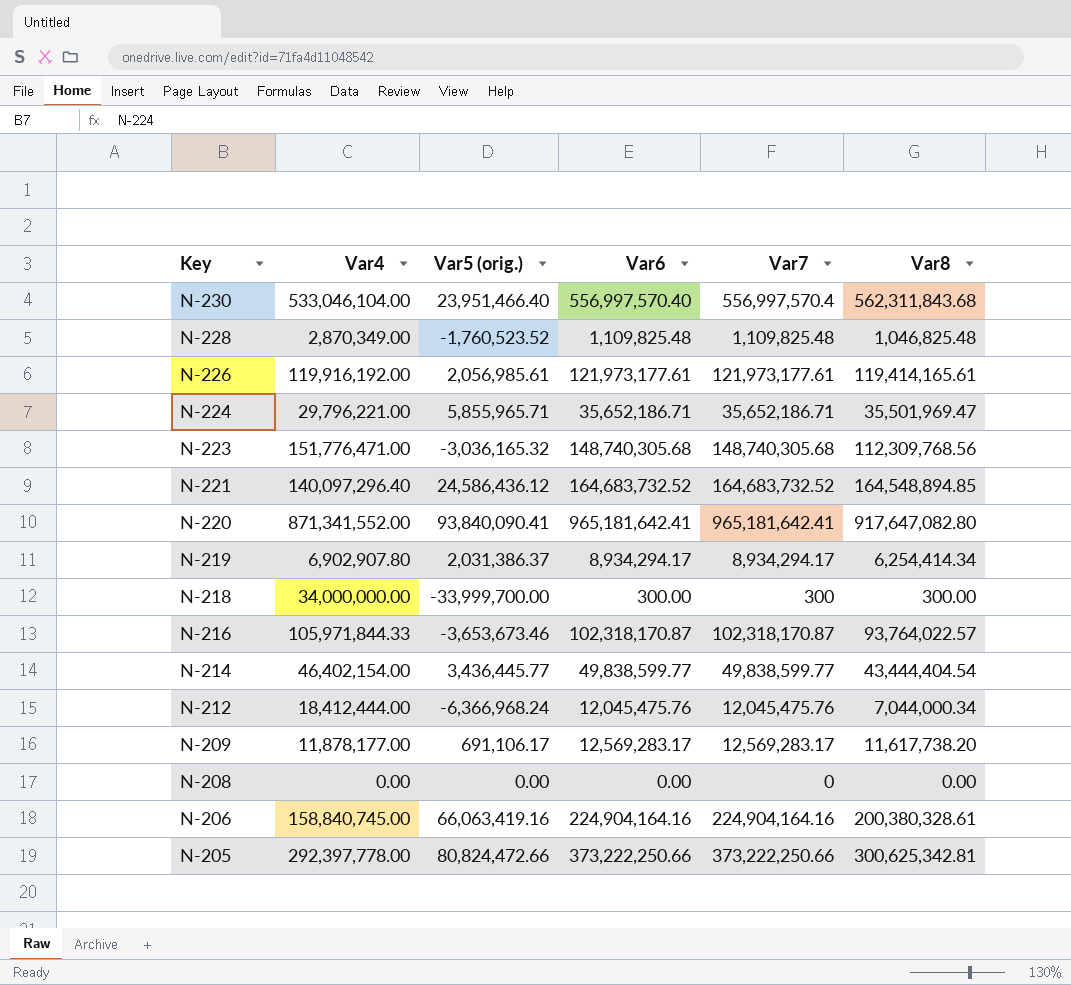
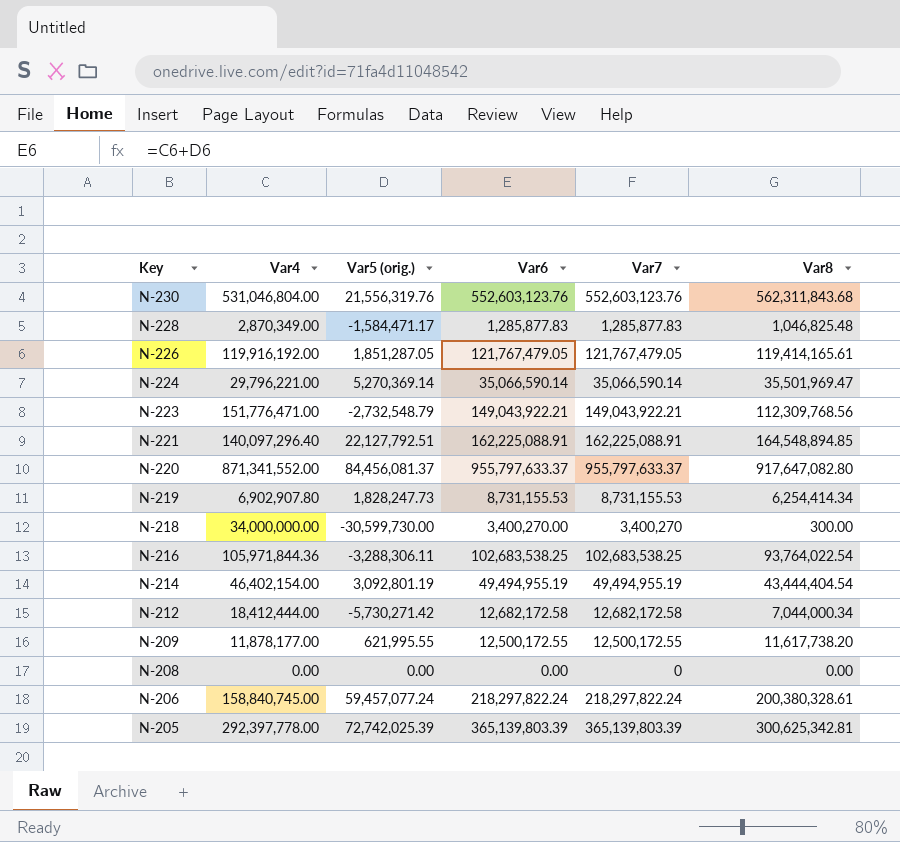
N-230 | Var4: 533,046,104.00 -> 531,046,804.00
N-230 | Var5 (orig.): 23,951,466.40 -> 21,556,319.76
N-230 | Var6: 556,997,570.40 -> 552,603,123.76
N-230 | Var7: 556,997,570.4 -> 552,603,123.76
N-228 | Var5 (orig.): -1,760,523.52 -> -1,584,471.17
N-228 | Var6: 1,109,825.48 -> 1,285,877.83
N-228 | Var7: 1,109,825.48 -> 1,285,877.83
N-226 | Var5 (orig.): 2,056,985.61 -> 1,851,287.05
N-226 | Var6: 121,973,177.61 -> 121,767,479.05
N-226 | Var7: 121,973,177.61 -> 121,767,479.05
N-224 | Var5 (orig.): 5,855,965.71 -> 5,270,369.14
N-224 | Var6: 35,652,186.71 -> 35,066,590.14
N-224 | Var7: 35,652,186.71 -> 35,066,590.14
N-223 | Var5 (orig.): -3,036,165.32 -> -2,732,548.79
N-223 | Var6: 148,740,305.68 -> 149,043,922.21
N-223 | Var7: 148,740,305.68 -> 149,043,922.21
N-221 | Var5 (orig.): 24,586,436.12 -> 22,127,792.51
N-221 | Var6: 164,683,732.52 -> 162,225,088.91
N-221 | Var7: 164,683,732.52 -> 162,225,088.91
N-220 | Var5 (orig.): 93,840,090.41 -> 84,456,081.37
N-220 | Var6: 965,181,642.41 -> 955,797,633.37
N-220 | Var7: 965,181,642.41 -> 955,797,633.37
N-219 | Var5 (orig.): 2,031,386.37 -> 1,828,247.73
N-219 | Var6: 8,934,294.17 -> 8,731,155.53
N-219 | Var7: 8,934,294.17 -> 8,731,155.53
N-218 | Var5 (orig.): -33,999,700.00 -> -30,599,730.00
N-218 | Var6: 300.00 -> 3,400,270.00
N-218 | Var7: 300 -> 3,400,270
N-216 | Var4: 105,971,844.33 -> 105,971,844.36
N-216 | Var5 (orig.): -3,653,673.46 -> -3,288,306.11
N-216 | Var6: 102,318,170.87 -> 102,683,538.25
N-216 | Var7: 102,318,170.87 -> 102,683,538.25
N-216 | Var8: 93,764,022.57 -> 93,764,022.54
N-214 | Var5 (orig.): 3,436,445.77 -> 3,092,801.19
N-214 | Var6: 49,838,599.77 -> 49,494,955.19
N-214 | Var7: 49,838,599.77 -> 49,494,955.19
N-212 | Var5 (orig.): -6,366,968.24 -> -5,730,271.42
N-212 | Var6: 12,045,475.76 -> 12,682,172.58
N-212 | Var7: 12,045,475.76 -> 12,682,172.58
N-209 | Var5 (orig.): 691,106.17 -> 621,995.55
N-209 | Var6: 12,569,283.17 -> 12,500,172.55
N-209 | Var7: 12,569,283.17 -> 12,500,172.55
N-206 | Var5 (orig.): 66,063,419.16 -> 59,457,077.24
N-206 | Var6: 224,904,164.16 -> 218,297,822.24
N-206 | Var7: 224,904,164.16 -> 218,297,822.24
N-205 | Var5 (orig.): 80,824,472.66 -> 72,742,025.39
N-205 | Var6: 373,222,250.66 -> 365,139,803.39
N-205 | Var7: 373,222,250.66 -> 365,139,803.39

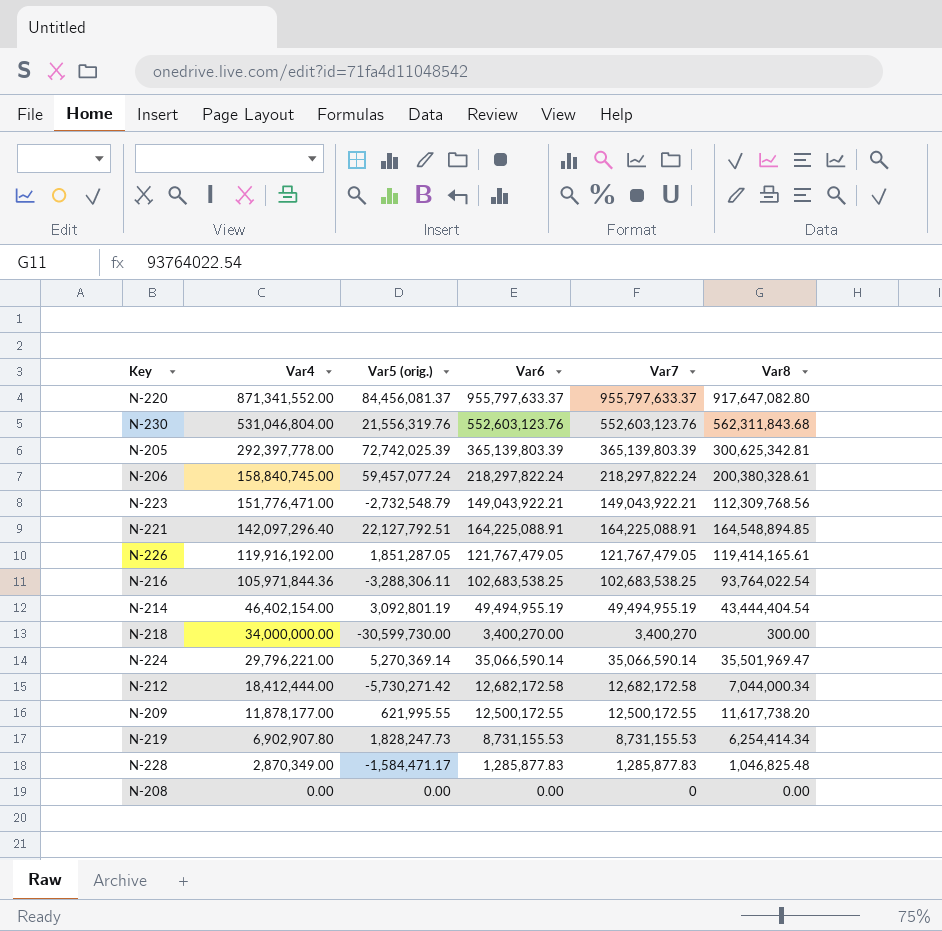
row order: Key descending -> Var4 descending
N-221 | Var4: 140,097,296.40 -> 142,097,296.40
N-221 | Var6: 162,225,088.91 -> 164,225,088.91
N-221 | Var7: 162,225,088.91 -> 164,225,088.91

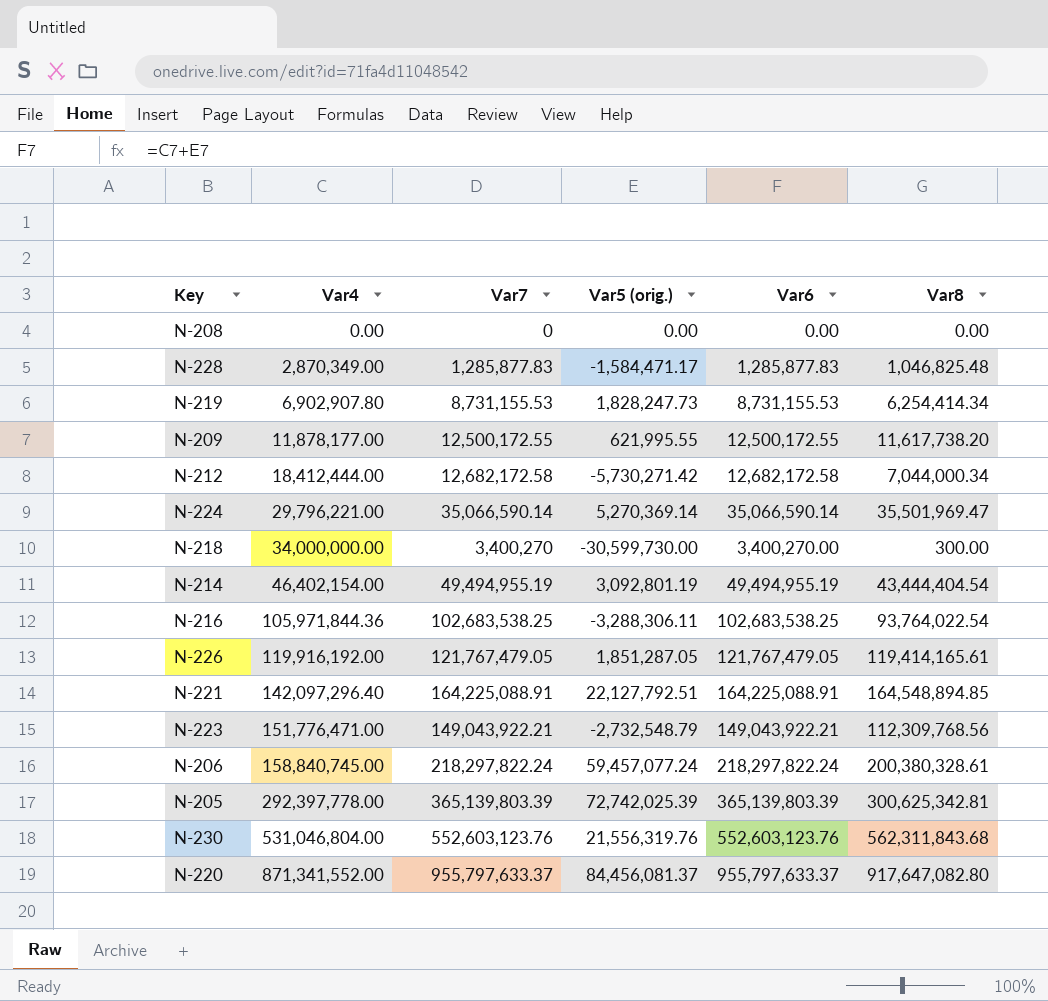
row order: Var4 descending -> Var4 ascending
column Var7 | position: 5 -> 3

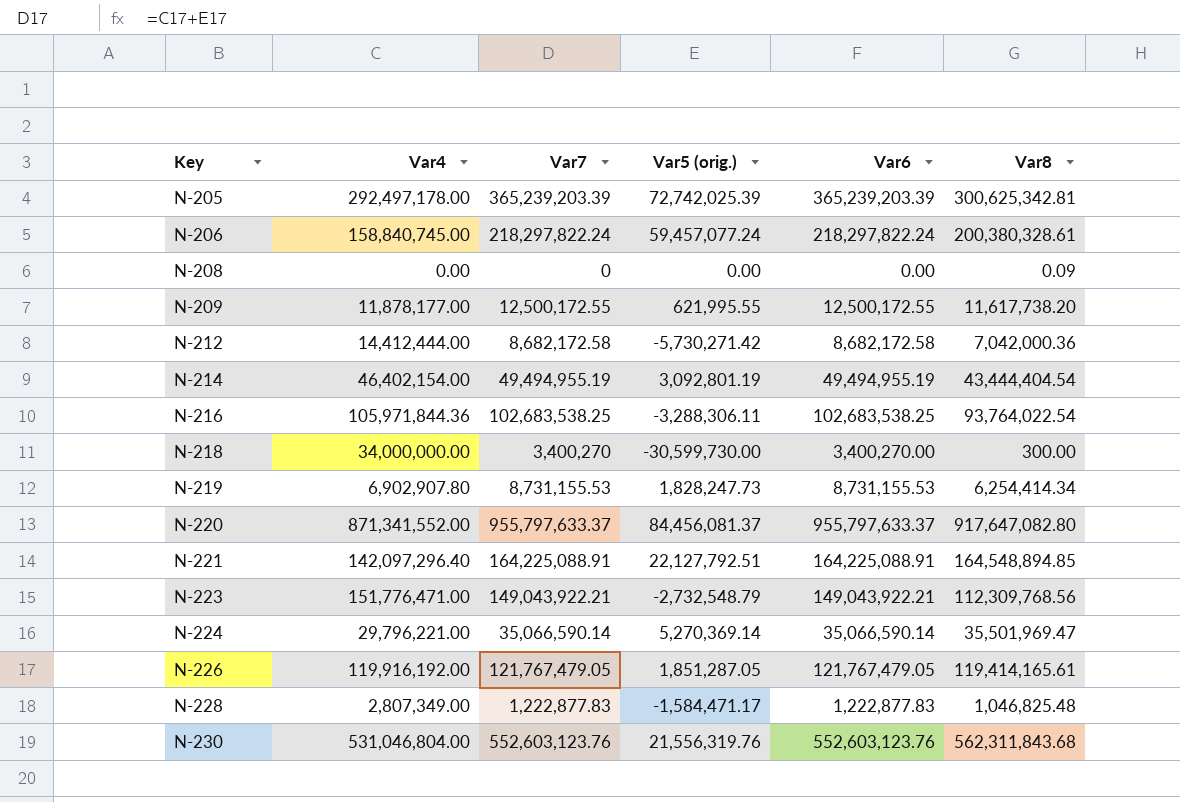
row order: Var4 ascending -> Key ascending
N-205 | Var4: 292,397,778.00 -> 292,497,178.00
N-205 | Var7: 365,139,803.39 -> 365,239,203.39
N-205 | Var6: 365,139,803.39 -> 365,239,203.39
N-208 | Var8: 0.00 -> 0.09
N-212 | Var4: 18,412,444.00 -> 14,412,444.00
N-212 | Var7: 12,682,172.58 -> 8,682,172.58
N-212 | Var6: 12,682,172.58 -> 8,682,172.58
N-212 | Var8: 7,044,000.34 -> 7,042,000.36
N-228 | Var4: 2,870,349.00 -> 2,807,349.00
N-228 | Var7: 1,285,877.83 -> 1,222,877.83
N-228 | Var6: 1,285,877.83 -> 1,222,877.83

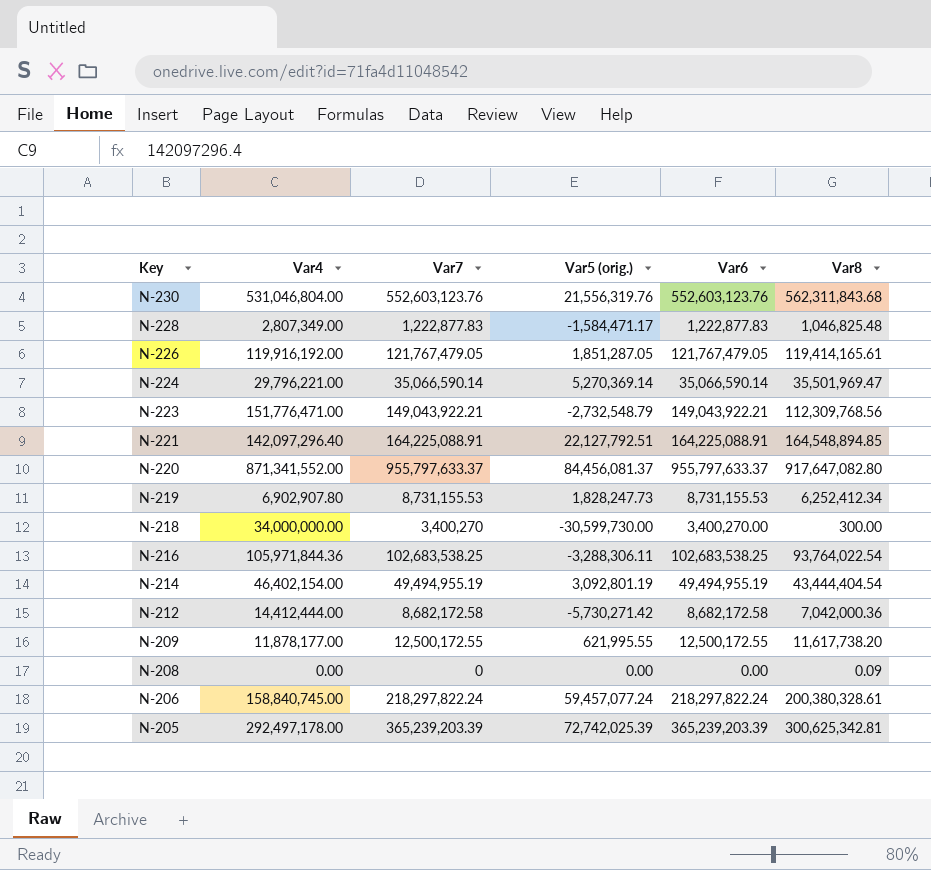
row order: Key ascending -> Key descending
N-219 | Var8: 6,254,414.34 -> 6,252,412.34

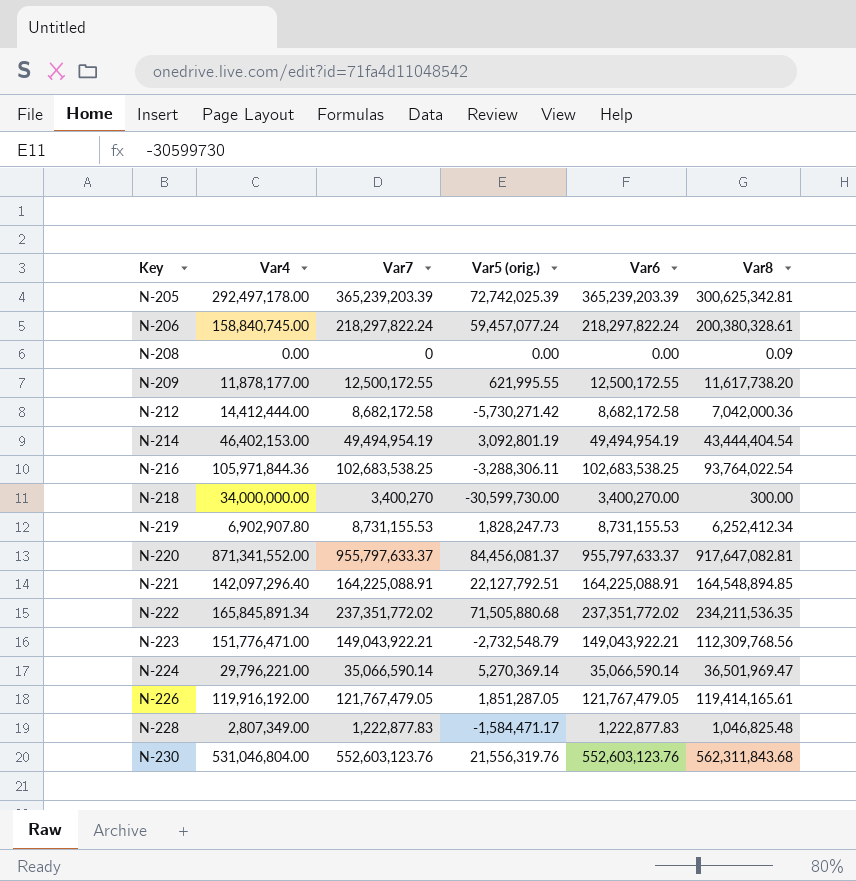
row order: Key descending -> Key ascending
N-214 | Var4: 46,402,154.00 -> 46,402,153.00
N-214 | Var7: 49,494,955.19 -> 49,494,954.19
N-214 | Var6: 49,494,955.19 -> 49,494,954.19
N-220 | Var8: 917,647,082.80 -> 917,647,082.81
row N-222: none -> 165,845,891.34 | 237,351,772.02 | 71,505,880.68 | 237,351,772.02 | 234,211,536.35
N-224 | Var8: 35,501,969.47 -> 36,501,969.47

